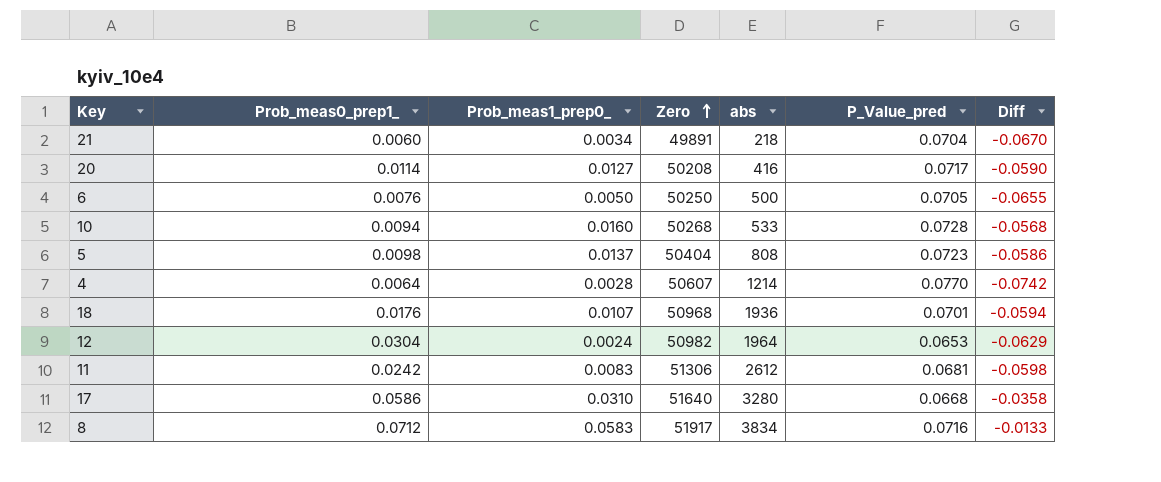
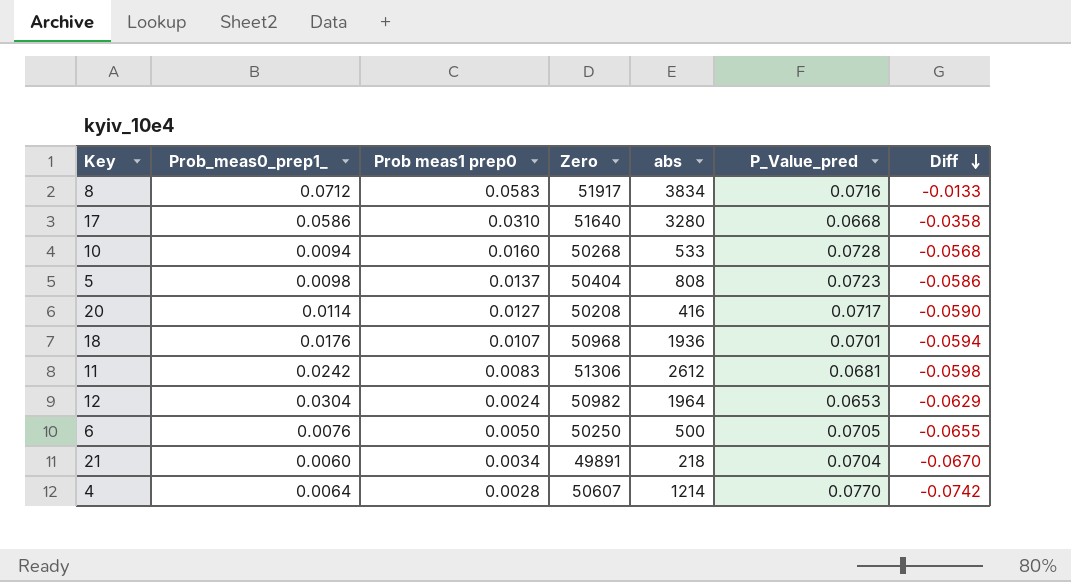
row order: Zero ascending -> Diff descending
column name: Prob_meas1_prep0_ -> Prob meas1 prep0

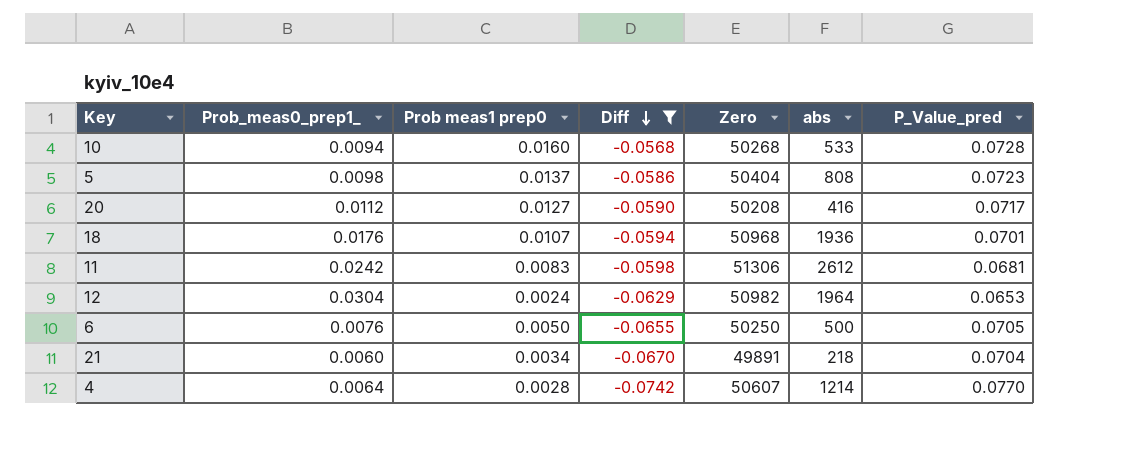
filter: none -> Diff <= -0.0568
column Diff | position: 7 -> 4
20 | Prob_meas0_prep1_: 0.0114 -> 0.0112

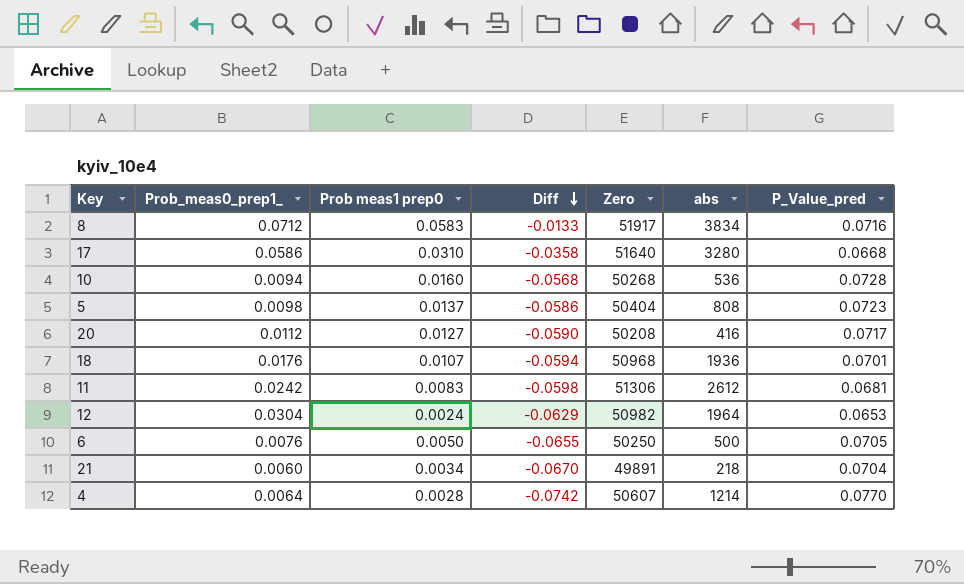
filter: Diff <= -0.0568 -> none
10 | abs: 533 -> 536

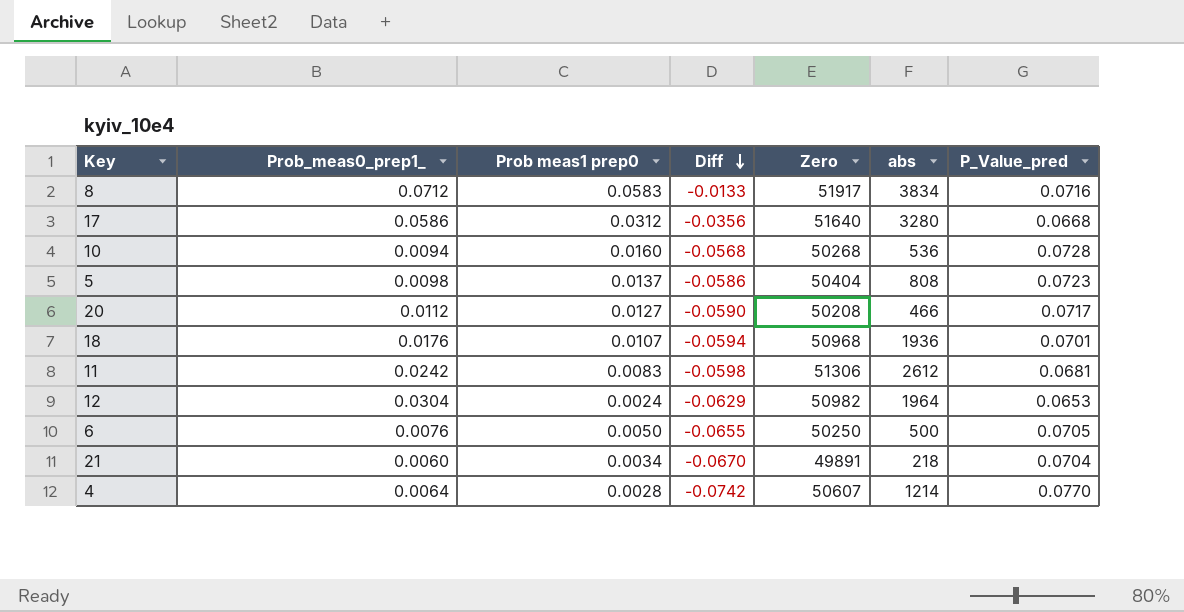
17 | Prob meas1 prep0: 0.0310 -> 0.0312
17 | Diff: -0.0358 -> -0.0356
20 | abs: 416 -> 466

